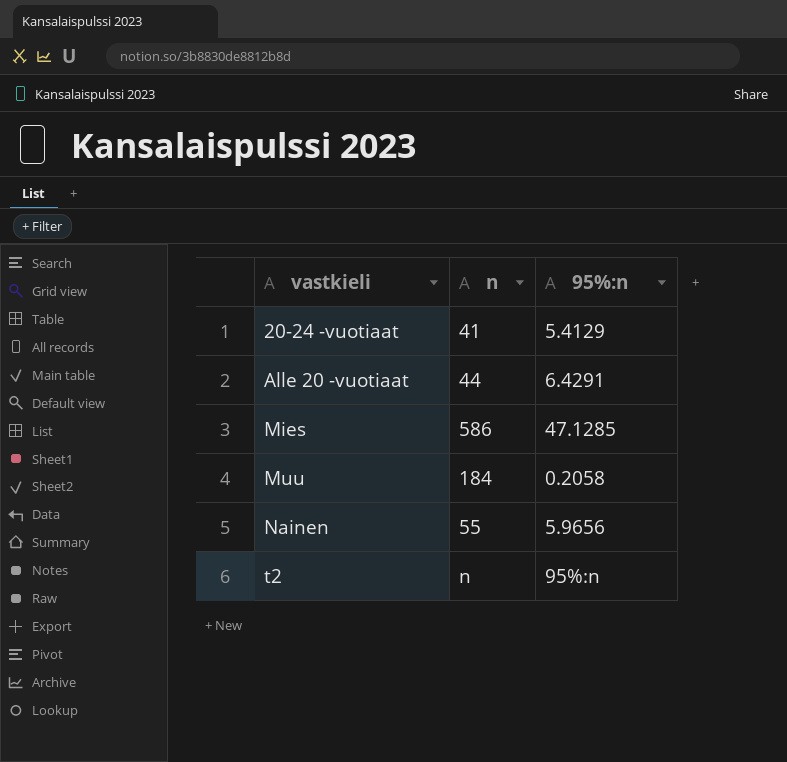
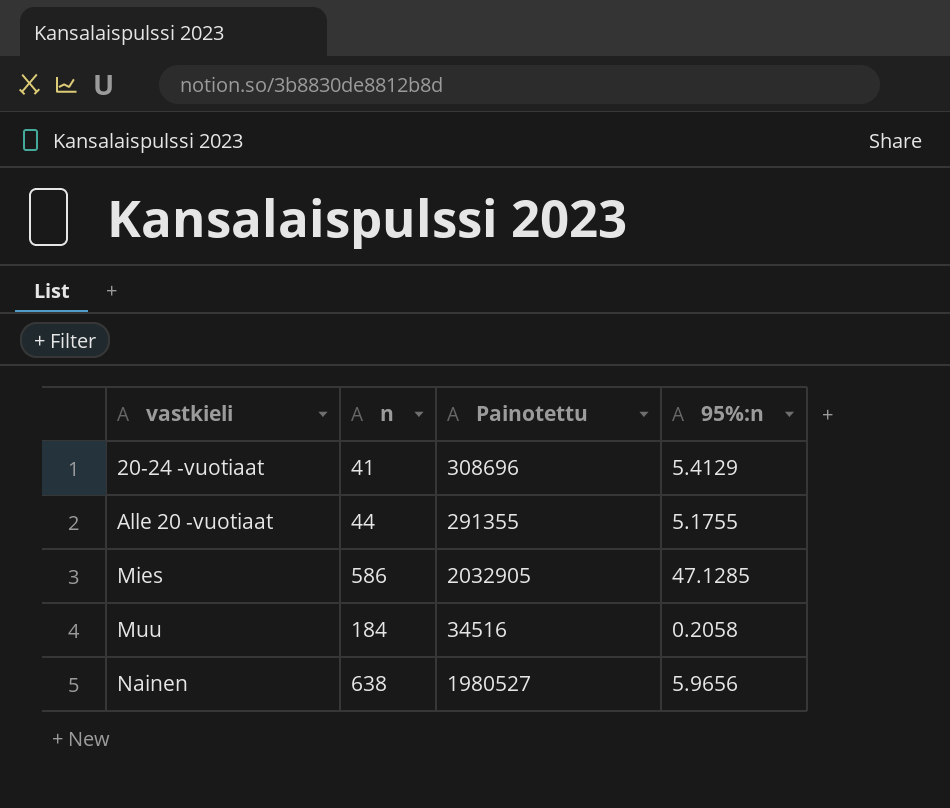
column Painotettu | position: none -> 3
row t2: n | 95%:n -> none
Alle 20 -vuotiaat | 95%:n: 6.4291 -> 5.1755
Nainen | n: 55 -> 638

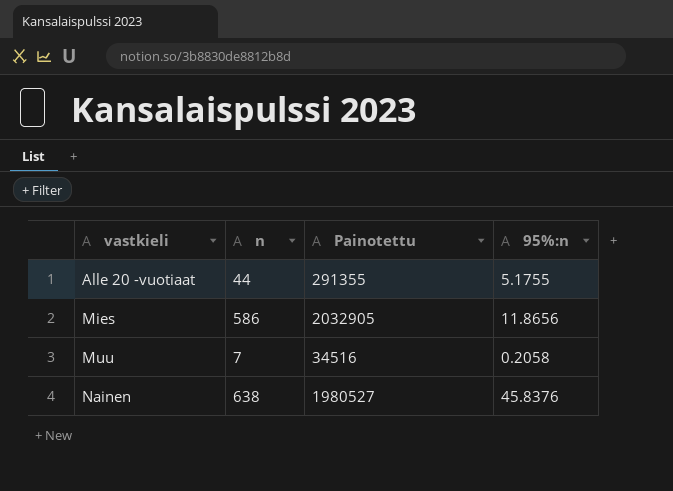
row 20-24 -vuotiaat: 41 | 308696 | 5.4129 -> none
Mies | 95%:n: 47.1285 -> 11.8656
Muu | n: 184 -> 7
Nainen | 95%:n: 5.9656 -> 45.8376

